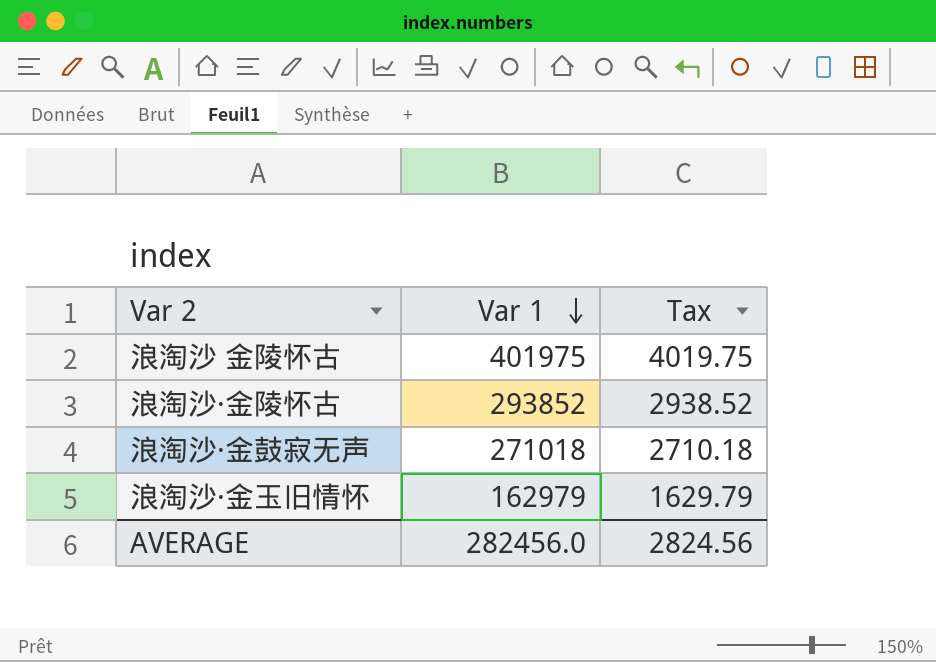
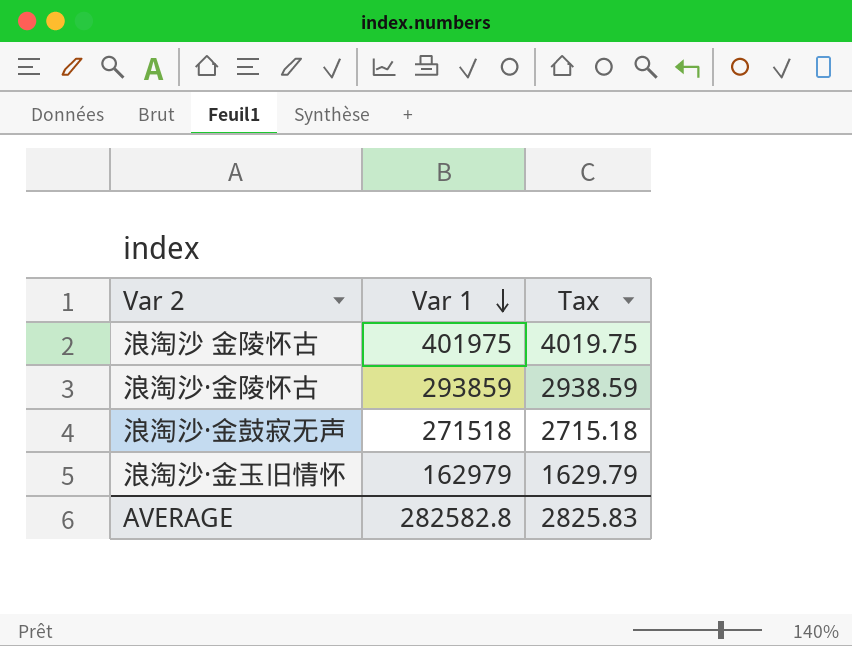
浪淘沙·金陵怀古 | Var 1: 293852 -> 293859
浪淘沙·金陵怀古 | Tax: 2938.52 -> 2938.59
浪淘沙·金鼓寂无声 | Var 1: 271018 -> 271518
浪淘沙·金鼓寂无声 | Tax: 2710.18 -> 2715.18
AVERAGE | Var 1: 282456.0 -> 282582.8
AVERAGE | Tax: 2824.56 -> 2825.83

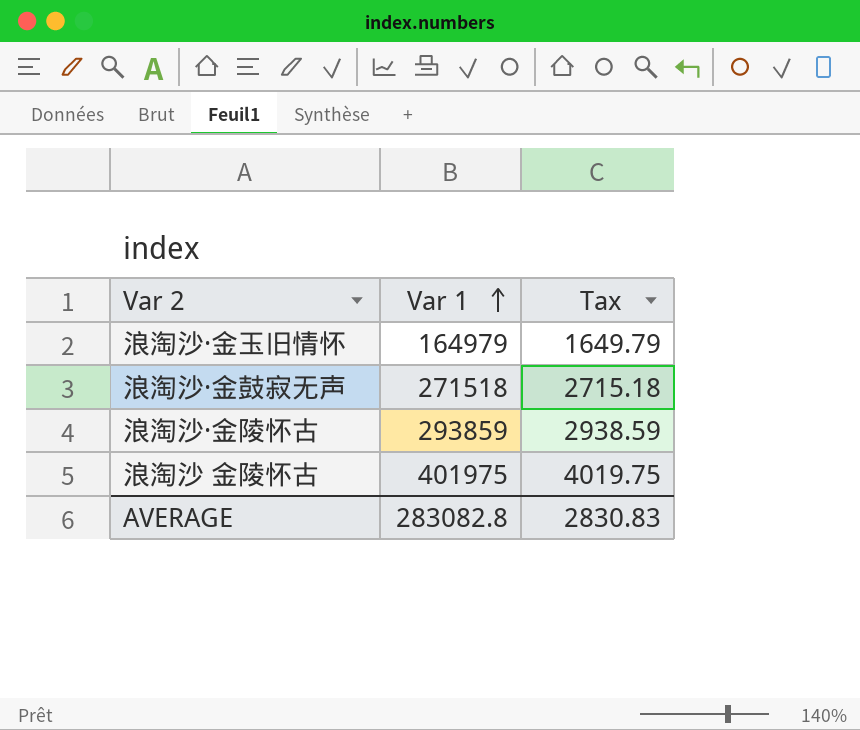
row order: Var 1 descending -> Var 1 ascending
浪淘沙·金玉旧情怀 | Var 1: 162979 -> 164979
浪淘沙·金玉旧情怀 | Tax: 1629.79 -> 1649.79
AVERAGE | Var 1: 282582.8 -> 283082.8
AVERAGE | Tax: 2825.83 -> 2830.83

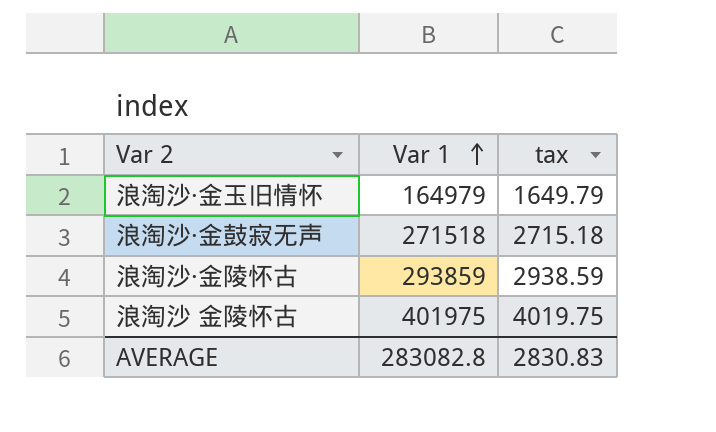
column name: Tax -> tax

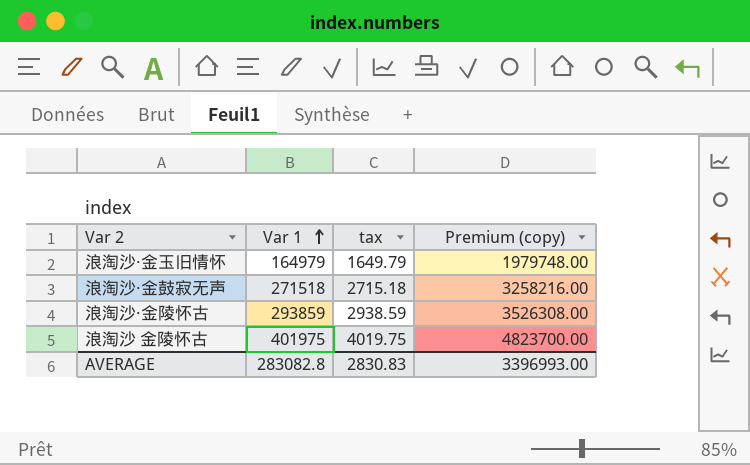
column Premium (copy) | formula: none -> [Var 1] * 12

